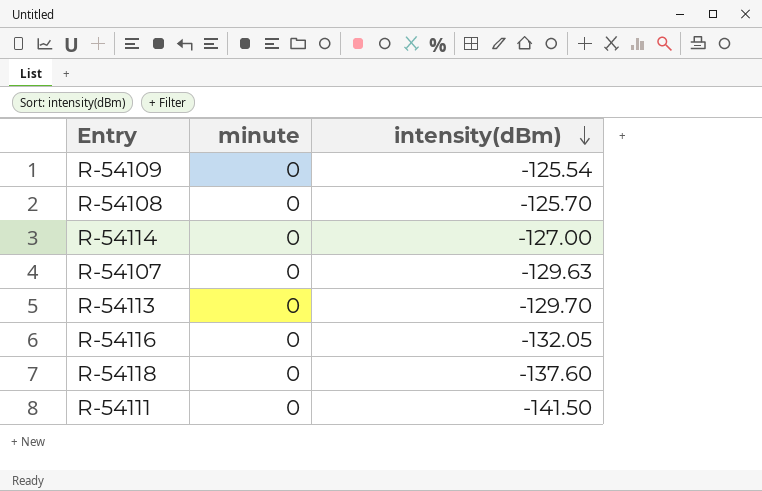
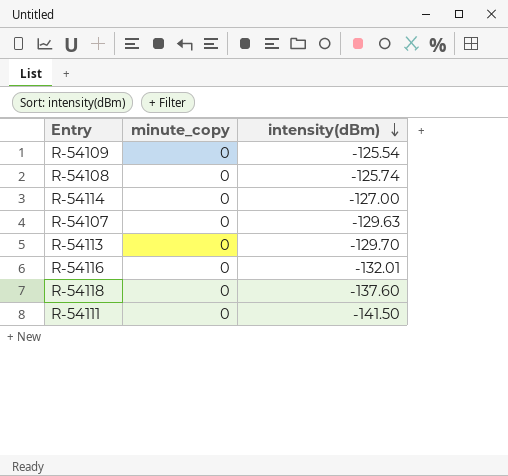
column name: minute -> minute_copy
R-54108 | intensity(dBm): -125.70 -> -125.74
R-54116 | intensity(dBm): -132.05 -> -132.01

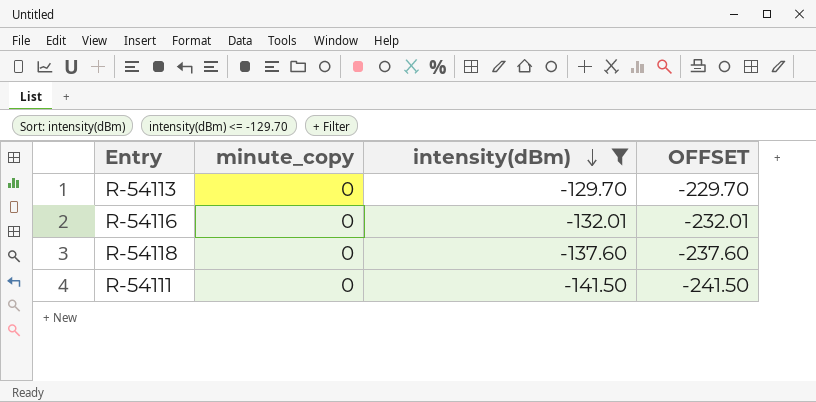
filter: none -> intensity(dBm) <= -129.70
column OFFSET | formula: none -> [intensity(dBm)] - 100

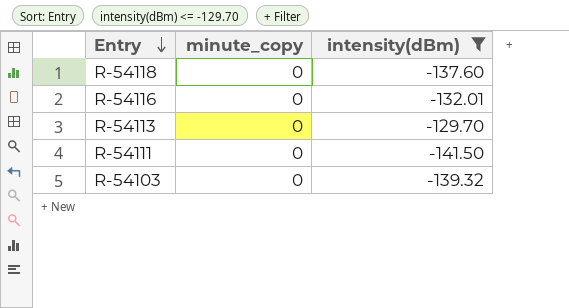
row order: intensity(dBm) descending -> Entry descending
column OFFSET | formula: [intensity(dBm)] - 100 -> none
row R-54103: none -> 0 | -139.32

